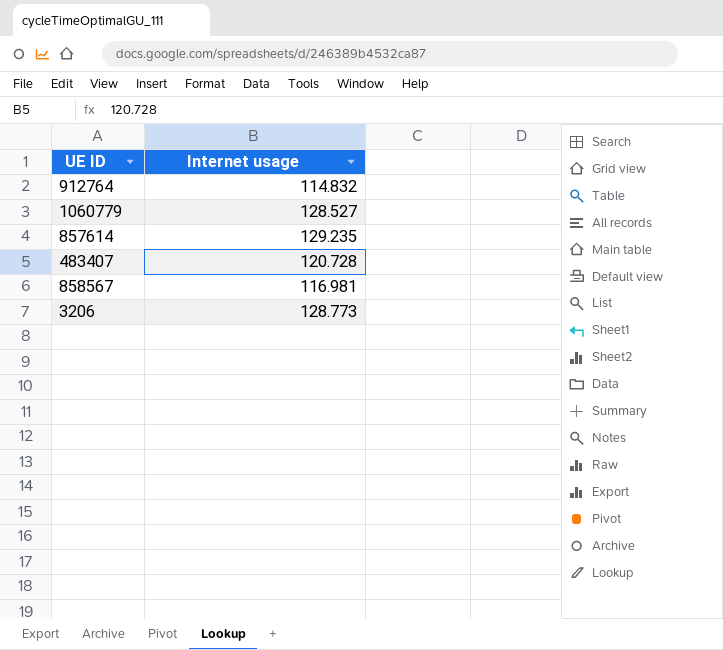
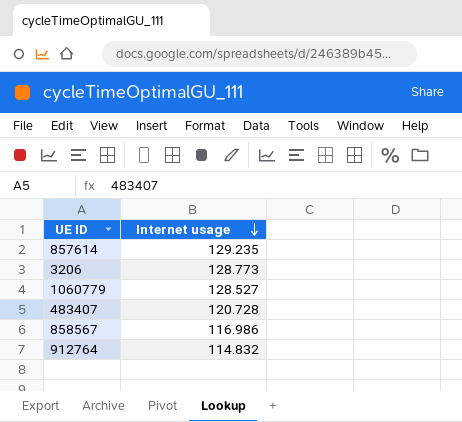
row order: none -> Internet usage descending
858567 | Internet usage: 116.981 -> 116.986

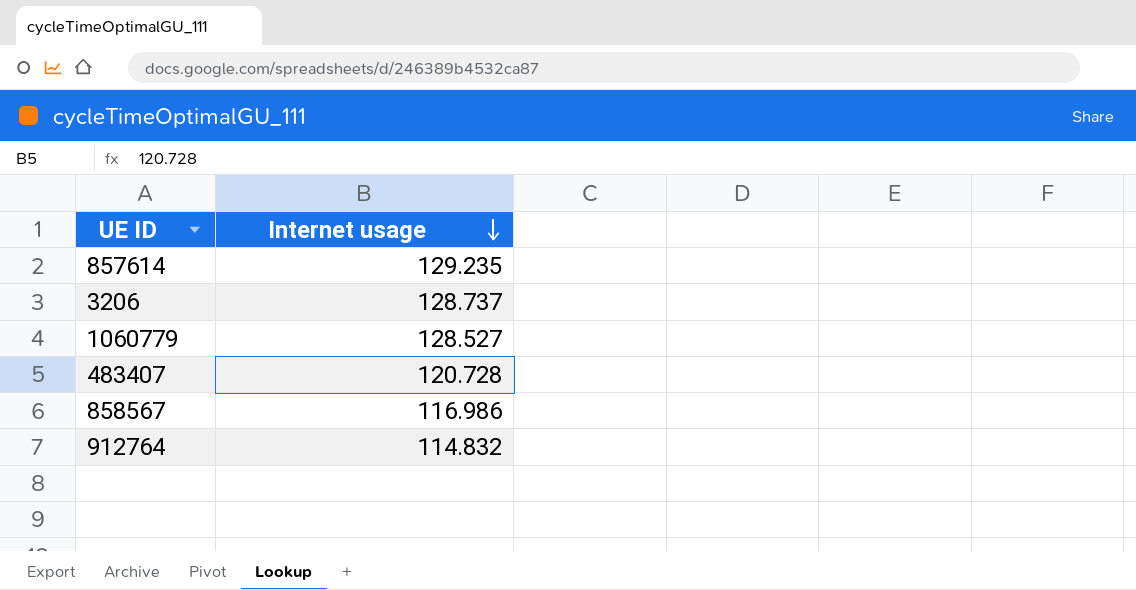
3206 | Internet usage: 128.773 -> 128.737

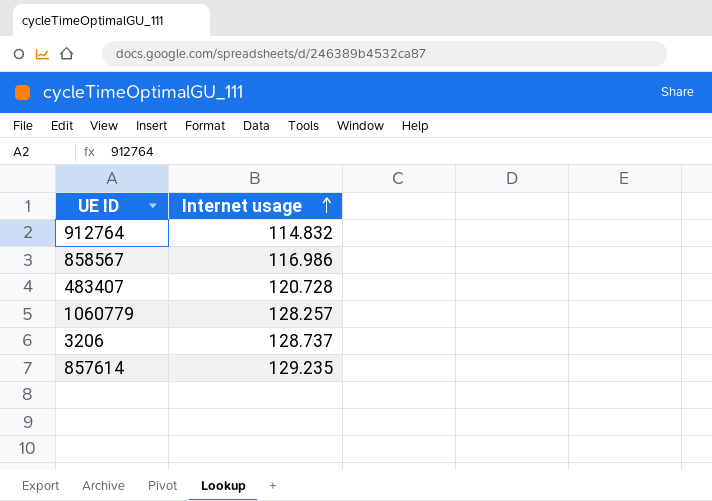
row order: Internet usage descending -> Internet usage ascending
1060779 | Internet usage: 128.527 -> 128.257

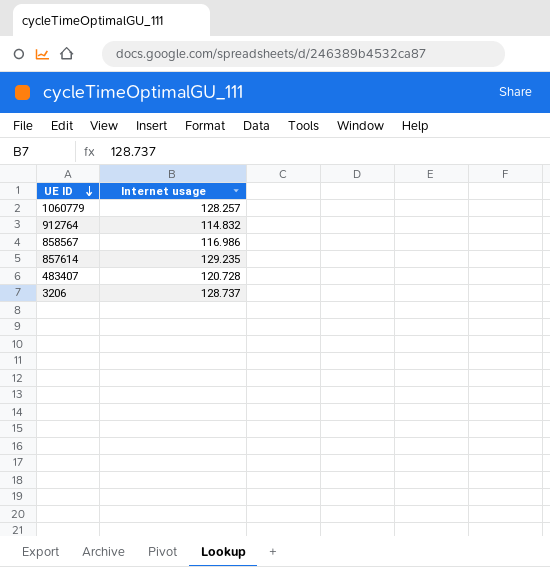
row order: Internet usage ascending -> UE ID descending

